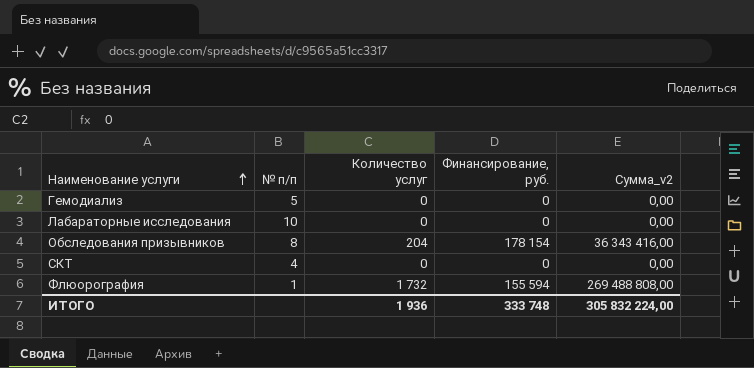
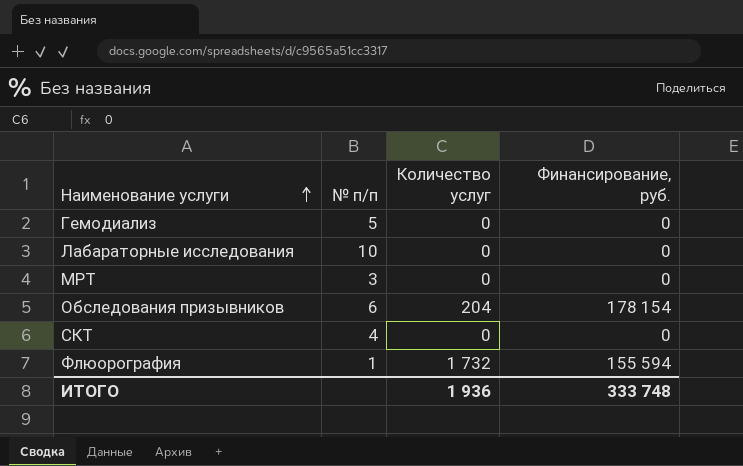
column Сумма_v2 | formula: [Количество услуг] * [Финансирование, руб.] -> none
row МРТ: none -> 3 | 0 | 0
Обследования призывников | № п/п: 8 -> 6

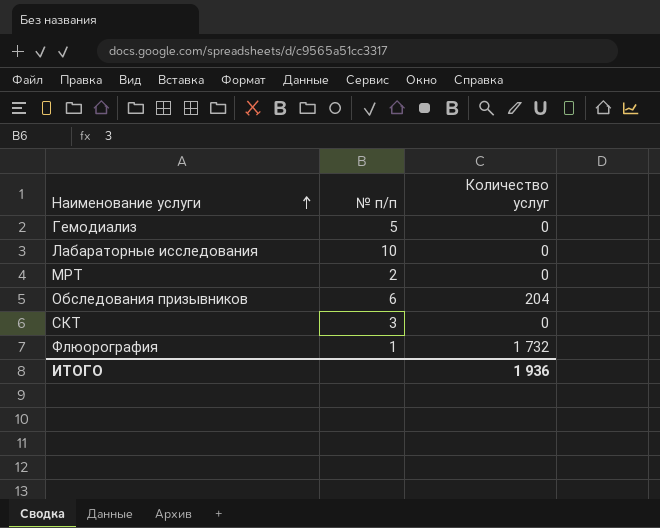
column Финансирование, руб. | position: 4 -> none
МРТ | № п/п: 3 -> 2
СКТ | № п/п: 4 -> 3

